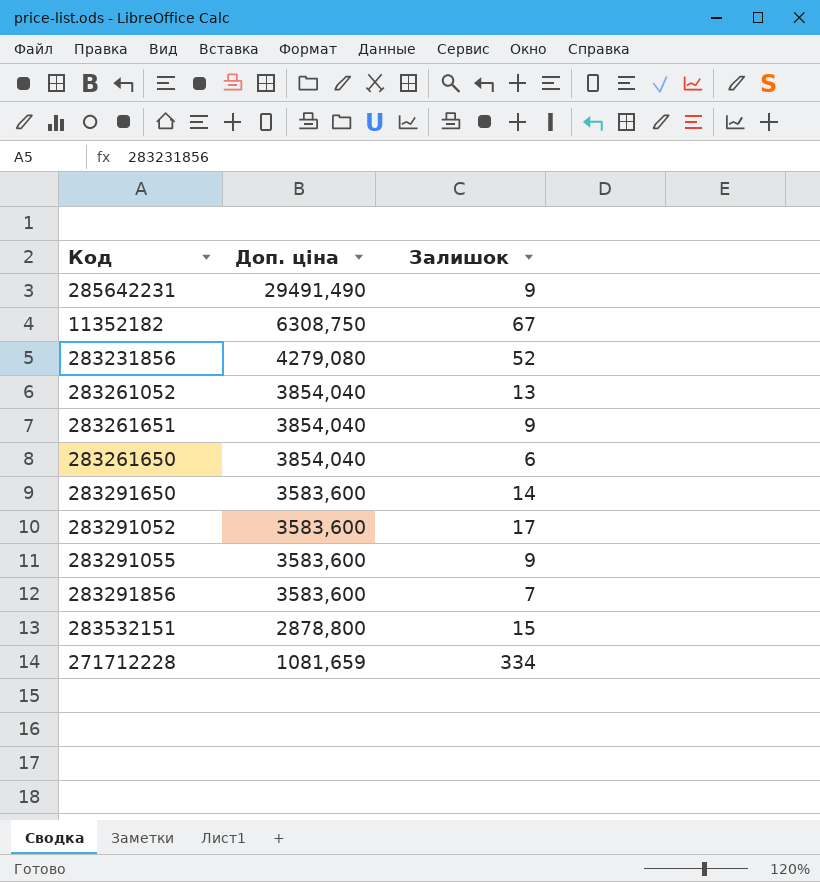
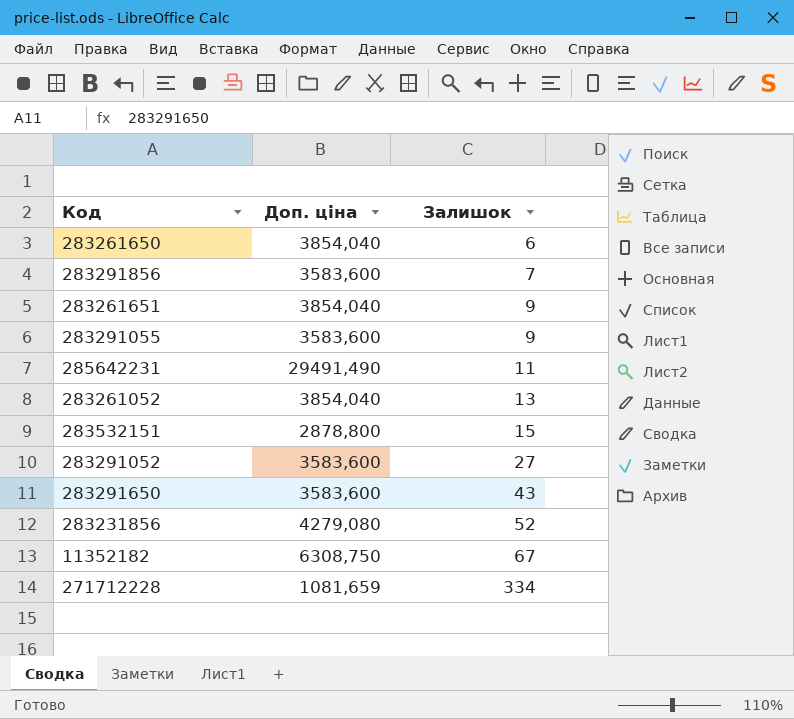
row order: Доп. ціна descending -> Залишок ascending
285642231 | Залишок: 9 -> 11
283291052 | Залишок: 17 -> 27
283291650 | Залишок: 14 -> 43

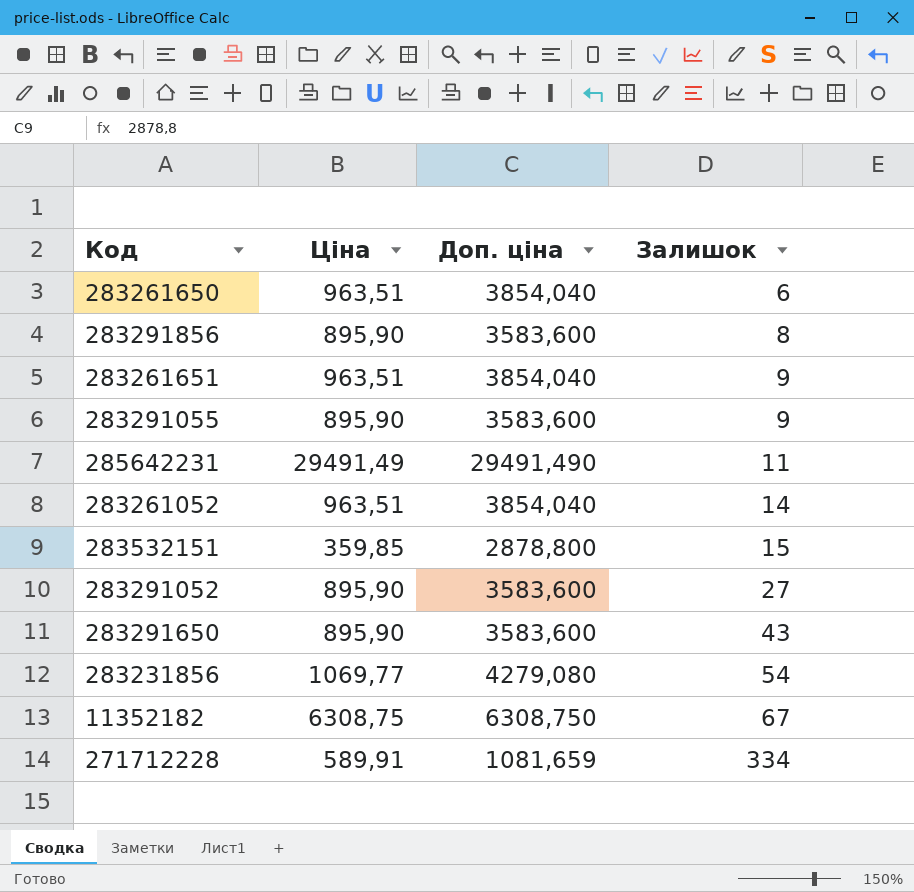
column Ціна | position: none -> 2
283291856 | Залишок: 7 -> 8
283261052 | Залишок: 13 -> 14
283231856 | Залишок: 52 -> 54

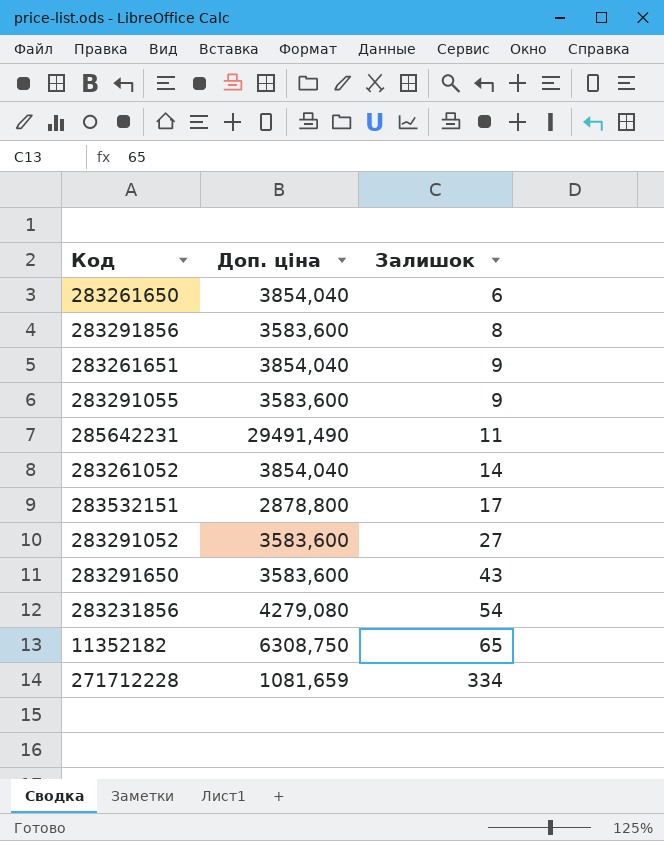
column Ціна | position: 2 -> none
283532151 | Залишок: 15 -> 17
11352182 | Залишок: 67 -> 65

